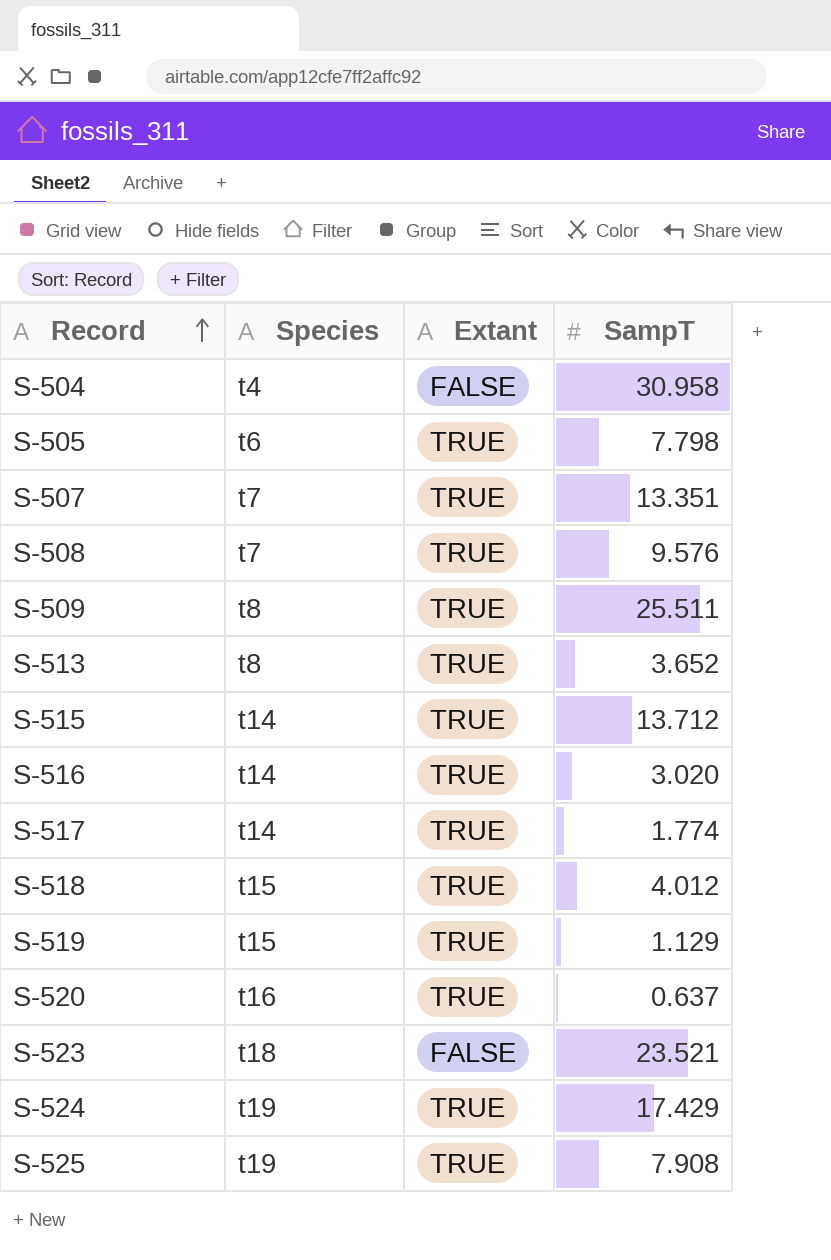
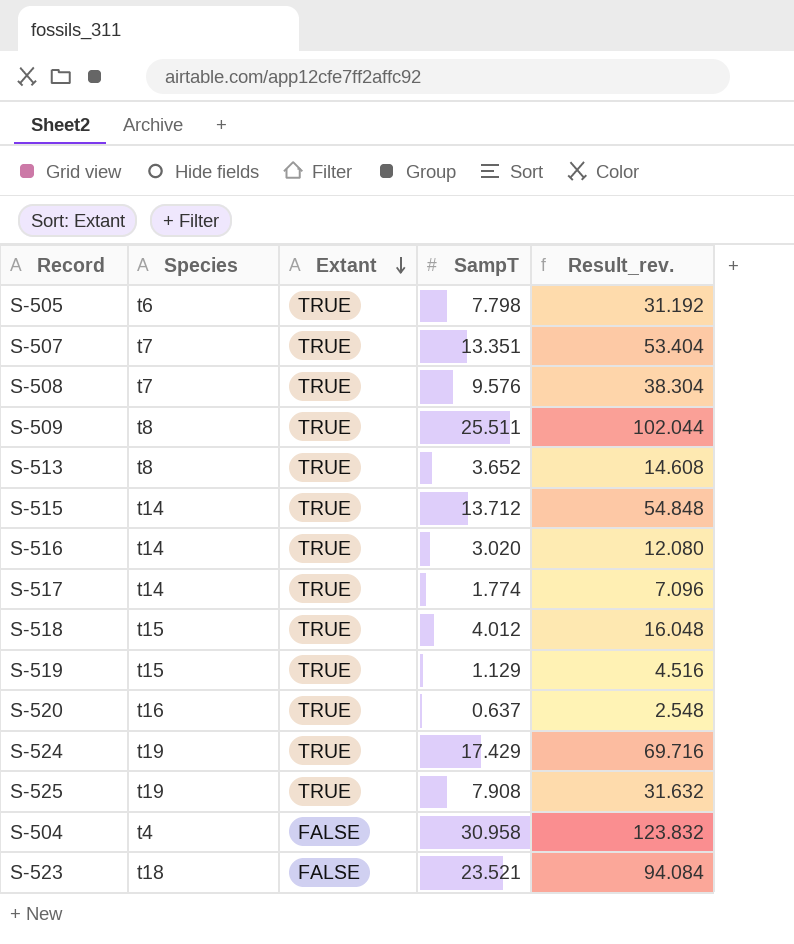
row order: Record ascending -> Extant descending
column Result_rev. | formula: none -> [SampT] * 4

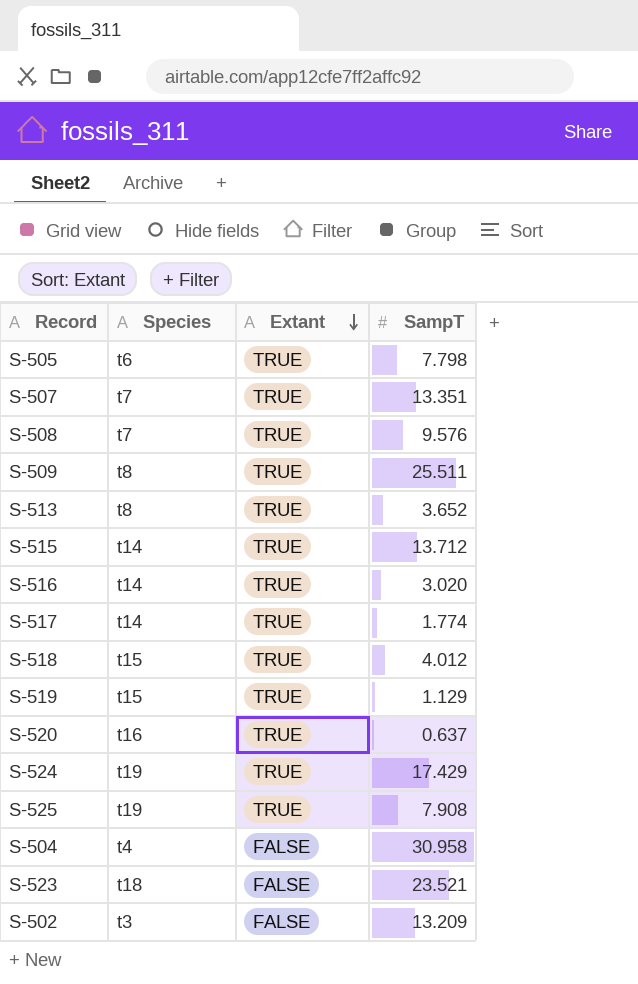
column Result_rev. | formula: [SampT] * 4 -> none
row S-502: none -> t3 | FALSE | 13.209

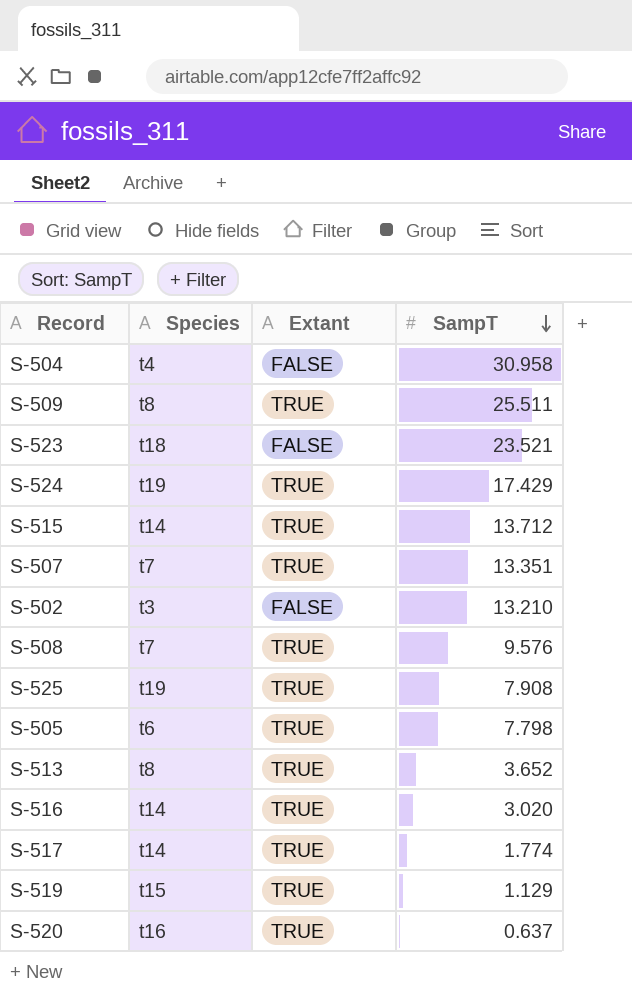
row order: Extant descending -> SampT descending
row S-518: t15 | TRUE | 4.012 -> none
S-502 | SampT: 13.209 -> 13.210

